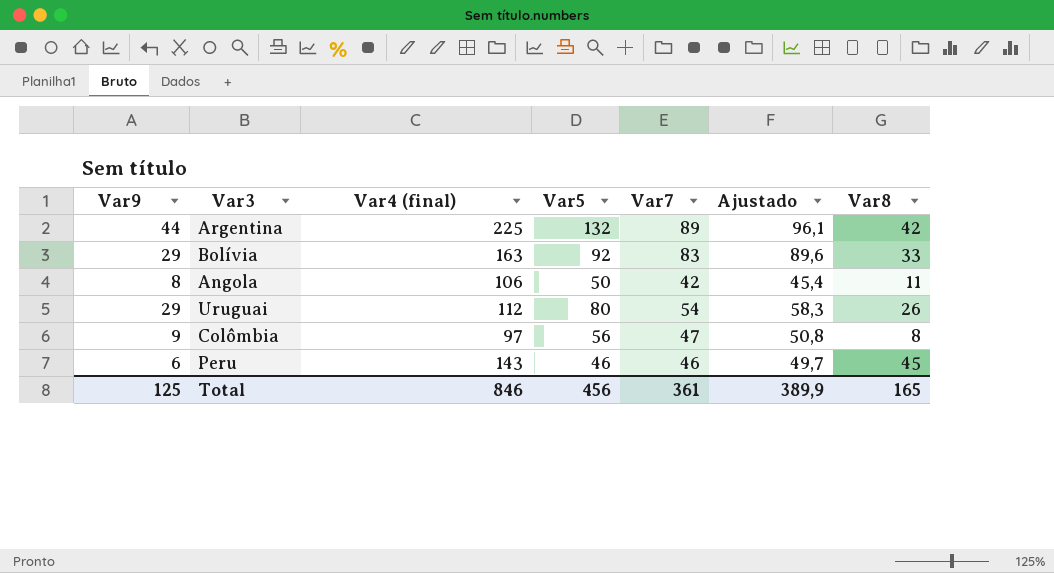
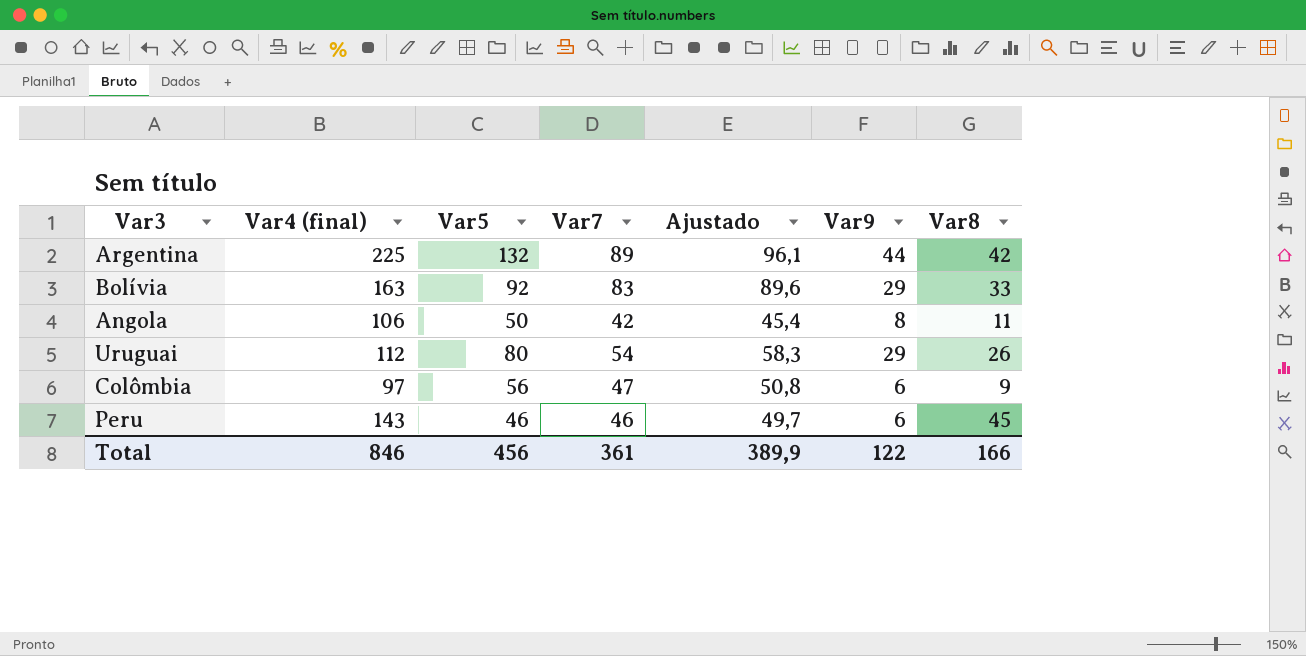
column Var9 | position: 1 -> 6
Colômbia | Var9: 9 -> 6
Colômbia | Var8: 8 -> 9
Total | Var9: 125 -> 122
Total | Var8: 165 -> 166

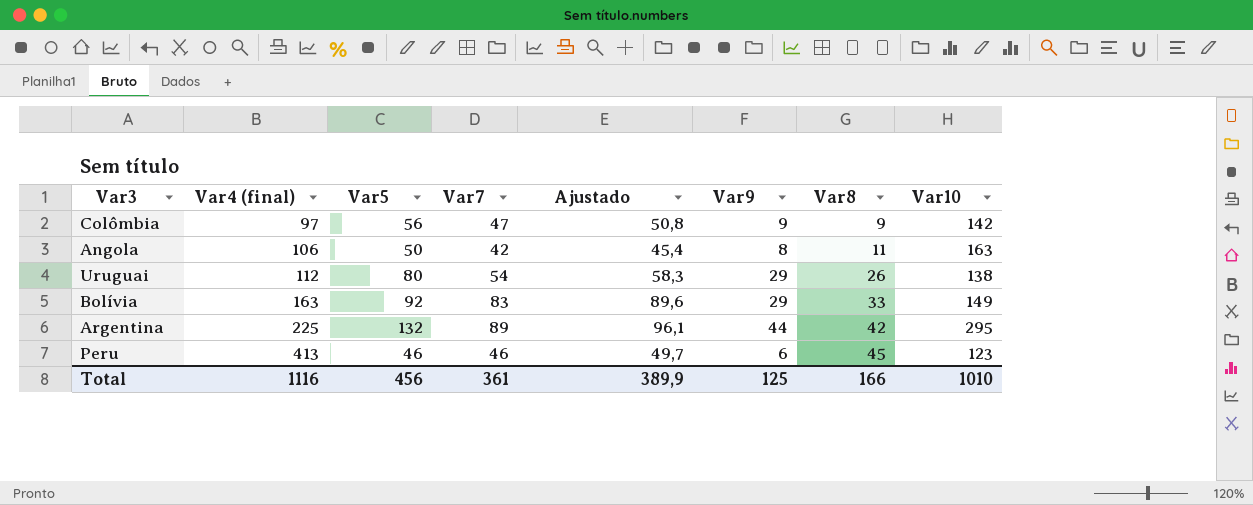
row order: none -> Var4 (final) ascending
column Var10 | position: none -> 8
Colômbia | Var9: 6 -> 9
Peru | Var4 (final): 143 -> 413
Total | Var4 (final): 846 -> 1116
Total | Var9: 122 -> 125

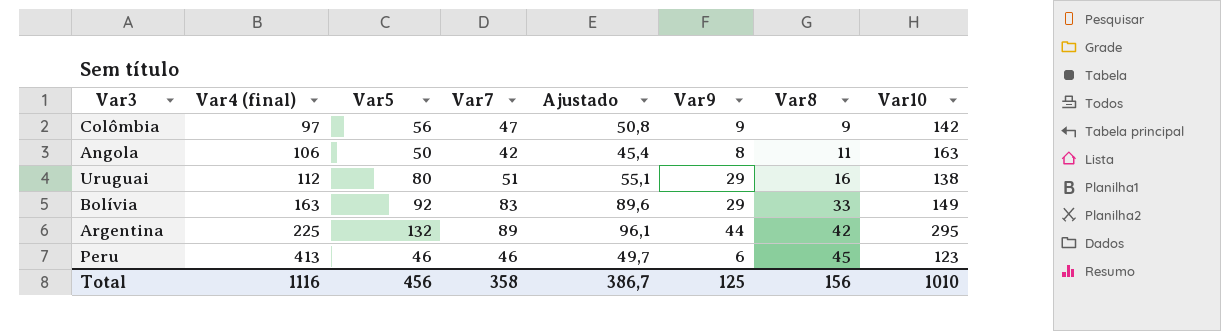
Uruguai | Var7: 54 -> 51
Uruguai | Ajustado: 58,3 -> 55,1
Uruguai | Var8: 26 -> 16
Total | Var7: 361 -> 358
Total | Ajustado: 389,9 -> 386,7
Total | Var8: 166 -> 156

